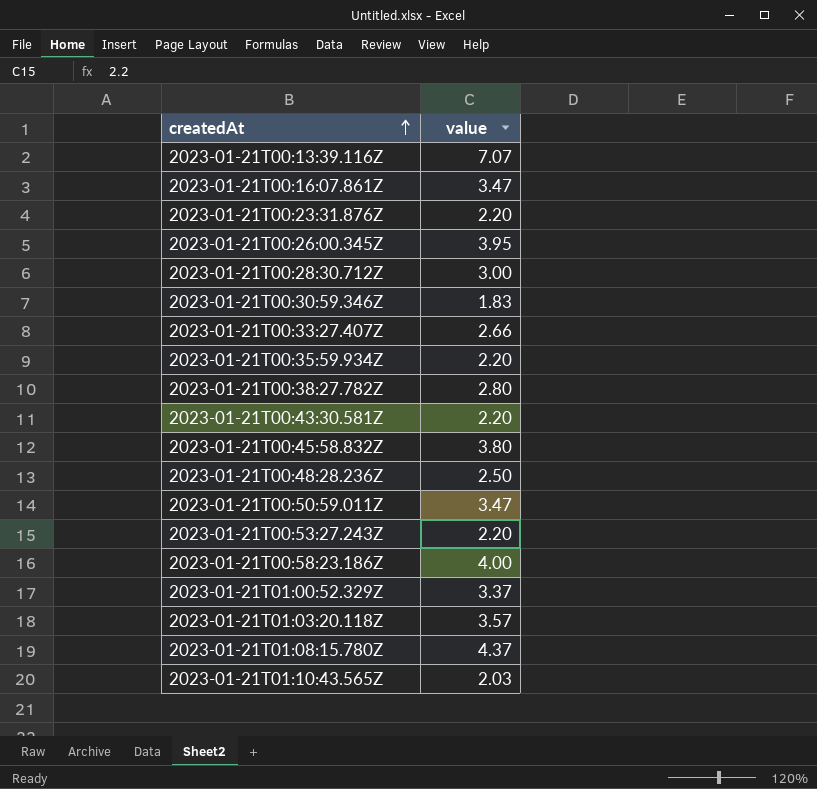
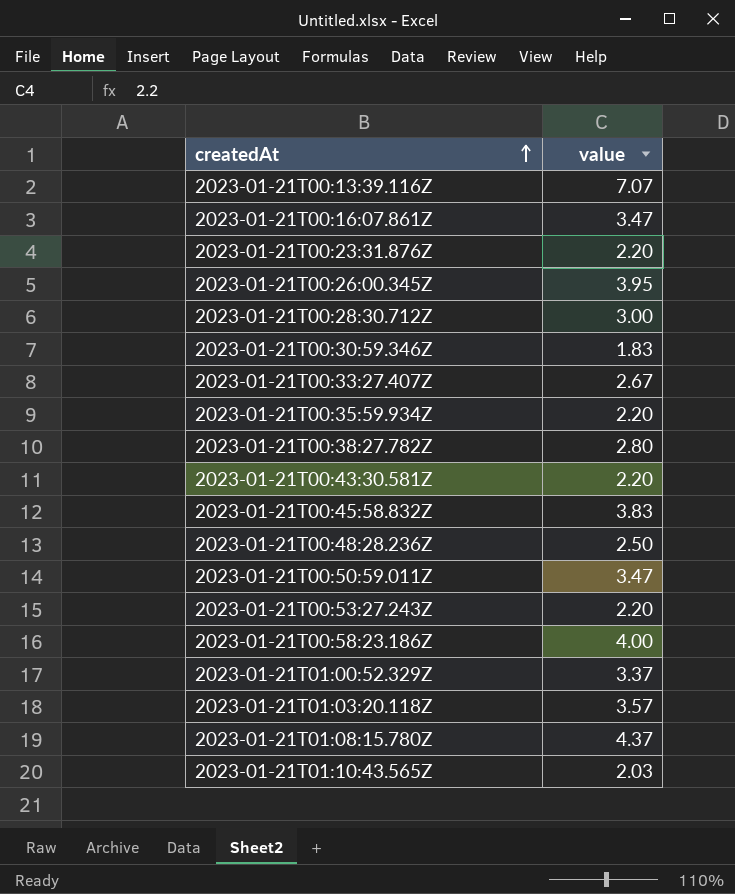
2023-01-21T00:33:27.407Z | value: 2.66 -> 2.67
2023-01-21T00:45:58.832Z | value: 3.80 -> 3.83

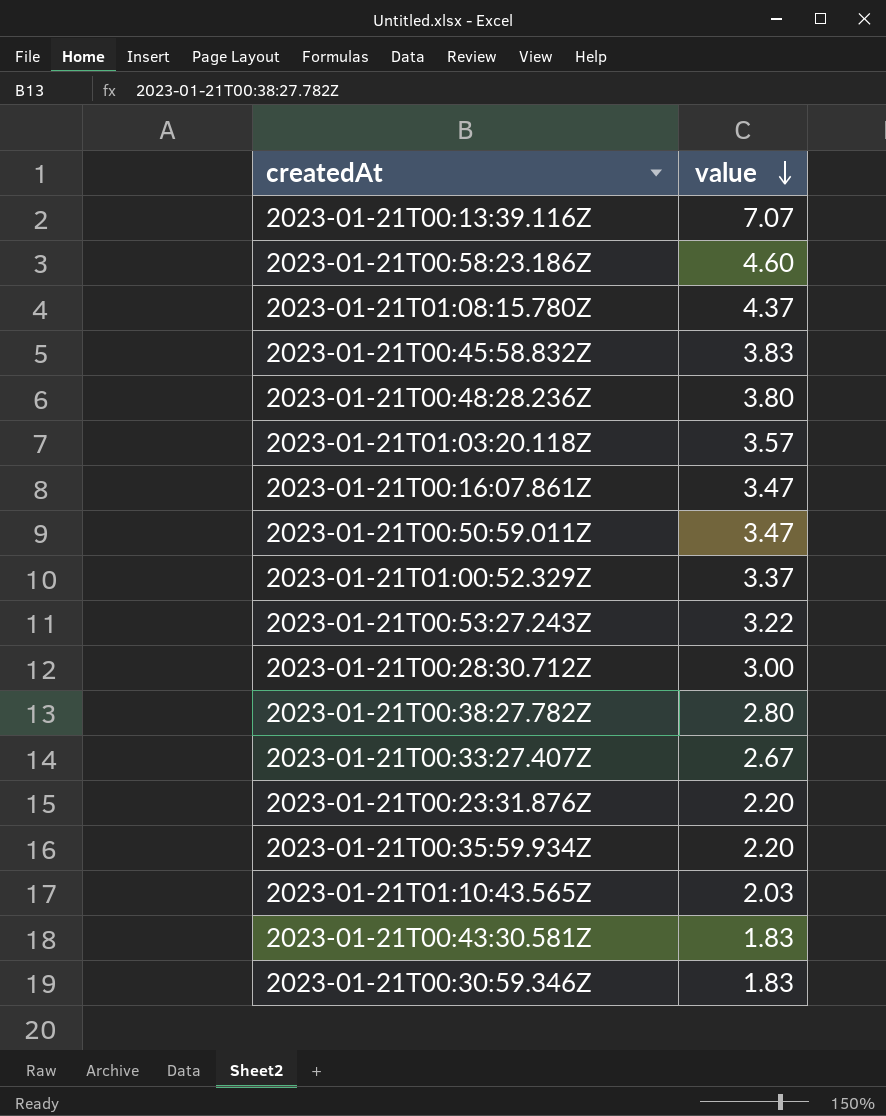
row order: createdAt ascending -> value descending
row 2023-01-21T00:26:00.345Z: 3.95 -> none
2023-01-21T00:58:23.186Z | value: 4.00 -> 4.60
2023-01-21T00:48:28.236Z | value: 2.50 -> 3.80
2023-01-21T00:53:27.243Z | value: 2.20 -> 3.22
2023-01-21T00:43:30.581Z | value: 2.20 -> 1.83

